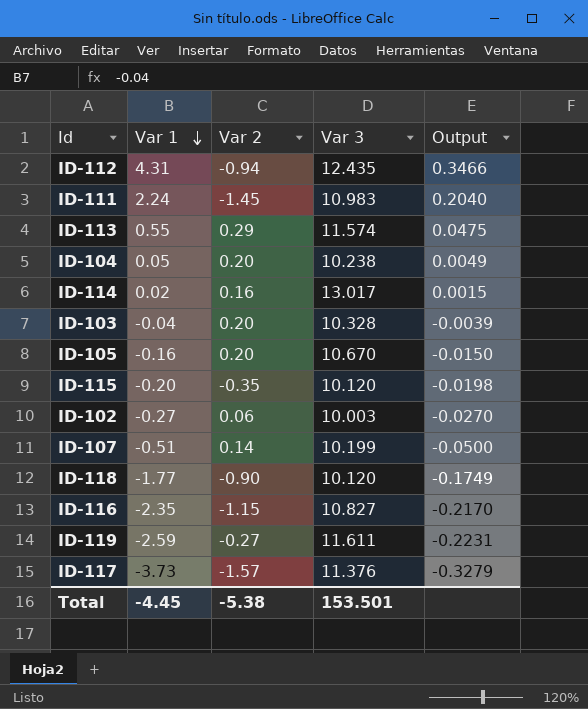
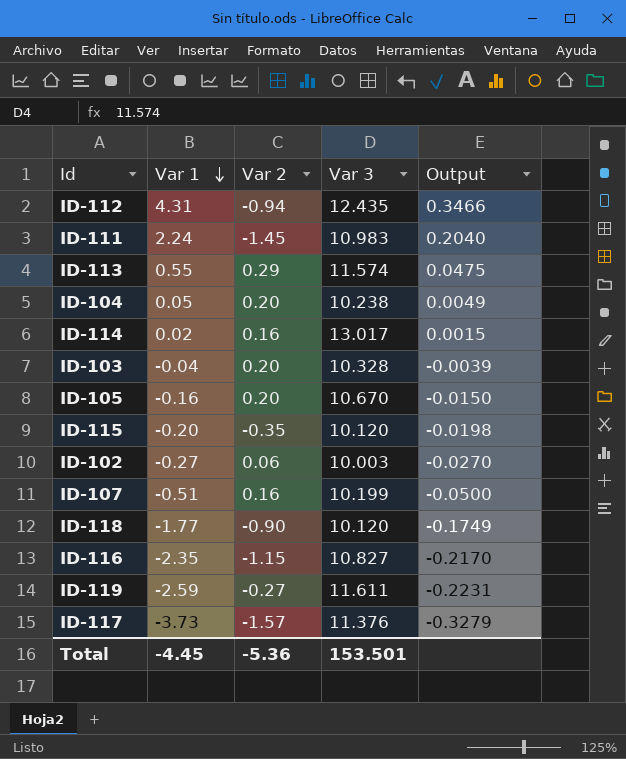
ID-107 | Var 2: 0.14 -> 0.16
Total | Var 2: -5.38 -> -5.36

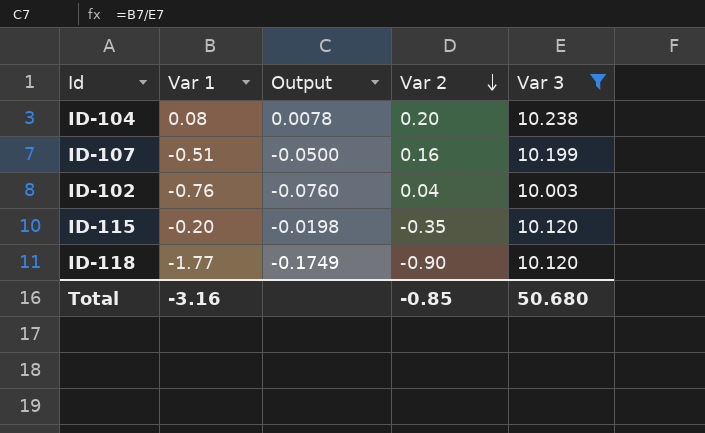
filter: none -> Var 3 <= 10.238
row order: Var 1 descending -> Var 2 descending
column Output | position: 5 -> 3
ID-104 | Var 1: 0.05 -> 0.08
ID-104 | Output: 0.0049 -> 0.0078
ID-102 | Var 1: -0.27 -> -0.76
ID-102 | Output: -0.0270 -> -0.0760
ID-102 | Var 2: 0.06 -> 0.04
Total | Var 1: -4.45 -> -3.16
Total | Var 2: -5.36 -> -0.85
Total | Var 3: 153.501 -> 50.680

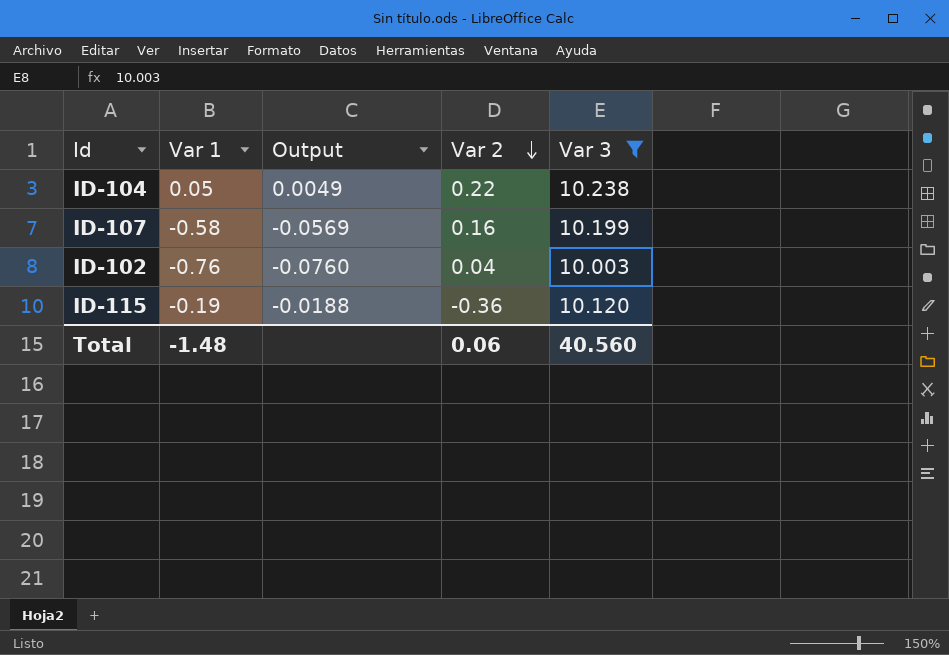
row ID-118: -1.77 | -0.1749 | -0.90 | 10.120 -> none
ID-104 | Var 1: 0.08 -> 0.05
ID-104 | Output: 0.0078 -> 0.0049
ID-104 | Var 2: 0.20 -> 0.22
ID-107 | Var 1: -0.51 -> -0.58
ID-107 | Output: -0.0500 -> -0.0569
ID-115 | Var 1: -0.20 -> -0.19
ID-115 | Output: -0.0198 -> -0.0188
ID-115 | Var 2: -0.35 -> -0.36
Total | Var 1: -3.16 -> -1.48
Total | Var 2: -0.85 -> 0.06
Total | Var 3: 50.680 -> 40.560

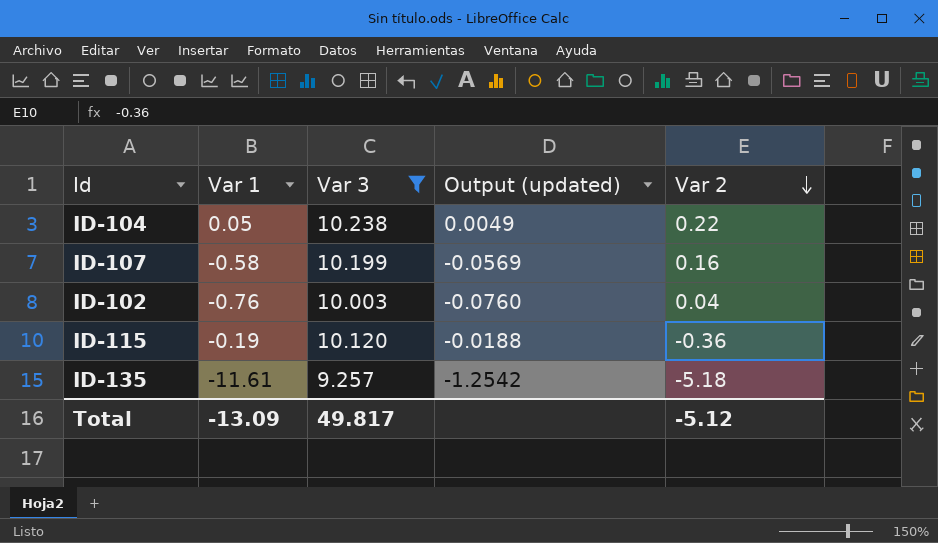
column Var 3 | position: 5 -> 3
column name: Output -> Output (updated)
row ID-135: none -> -11.61 | 9.257 | -1.2542 | -5.18
Total | Var 1: -1.48 -> -13.09
Total | Var 3: 40.560 -> 49.817
Total | Var 2: 0.06 -> -5.12

